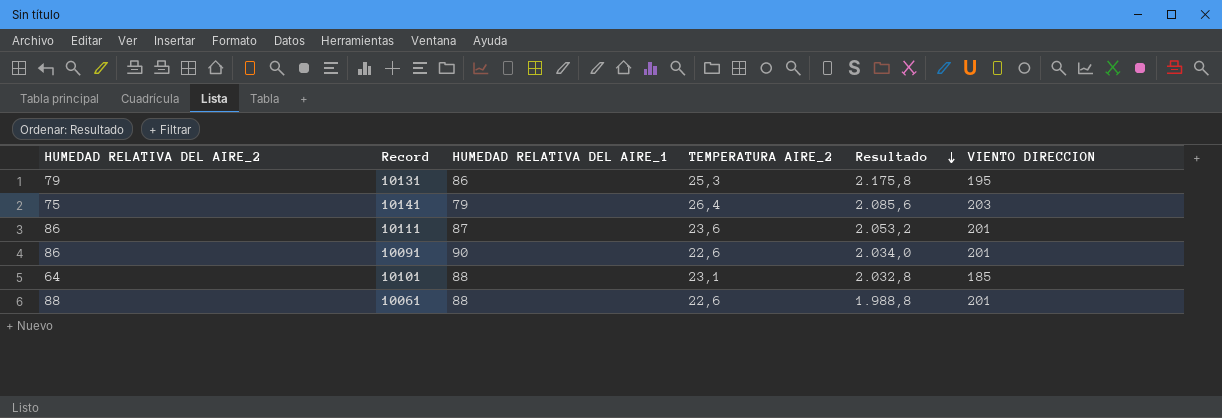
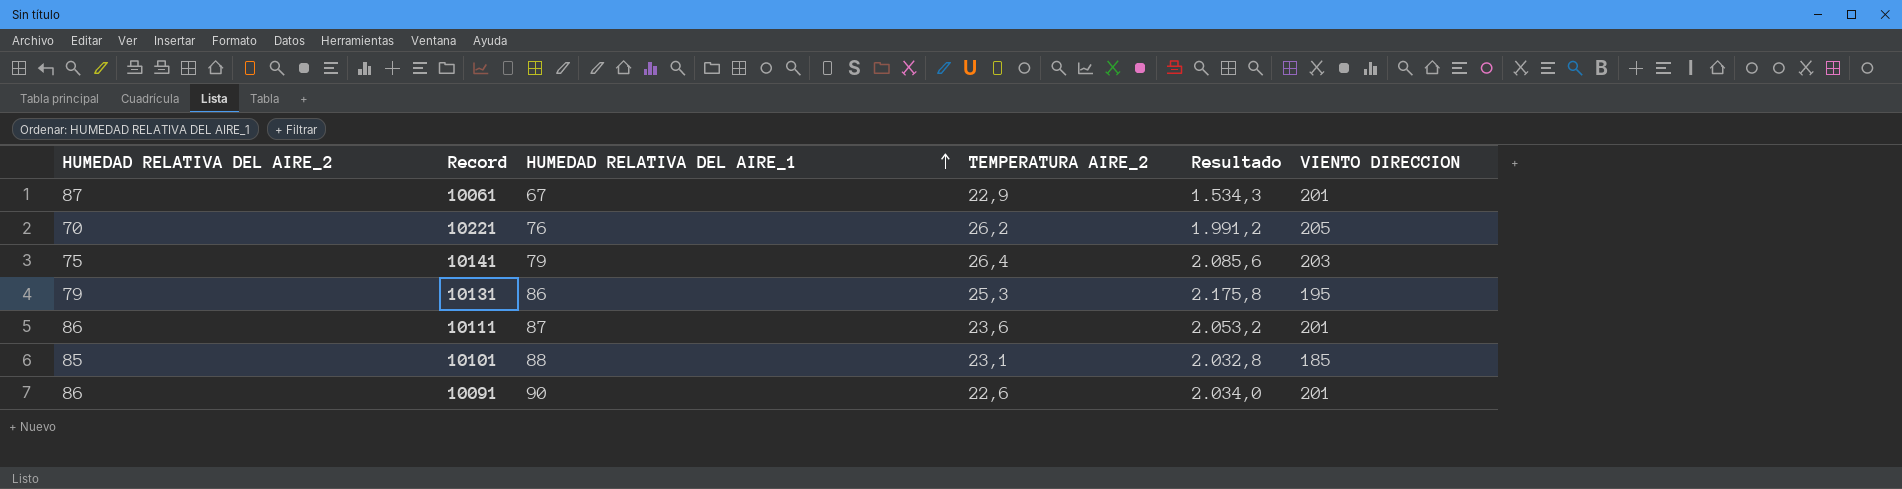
row order: Resultado descending -> HUMEDAD RELATIVA DEL AIRE_1 ascending
10061 | HUMEDAD RELATIVA DEL AIRE_2: 88 -> 87
10061 | HUMEDAD RELATIVA DEL AIRE_1: 88 -> 67
10061 | TEMPERATURA AIRE_2: 22,6 -> 22,9
10061 | Resultado: 1.988,8 -> 1.534,3
row 10221: none -> 70 | 76 | 26,2 | 1.991,2 | 205
10101 | HUMEDAD RELATIVA DEL AIRE_2: 64 -> 85

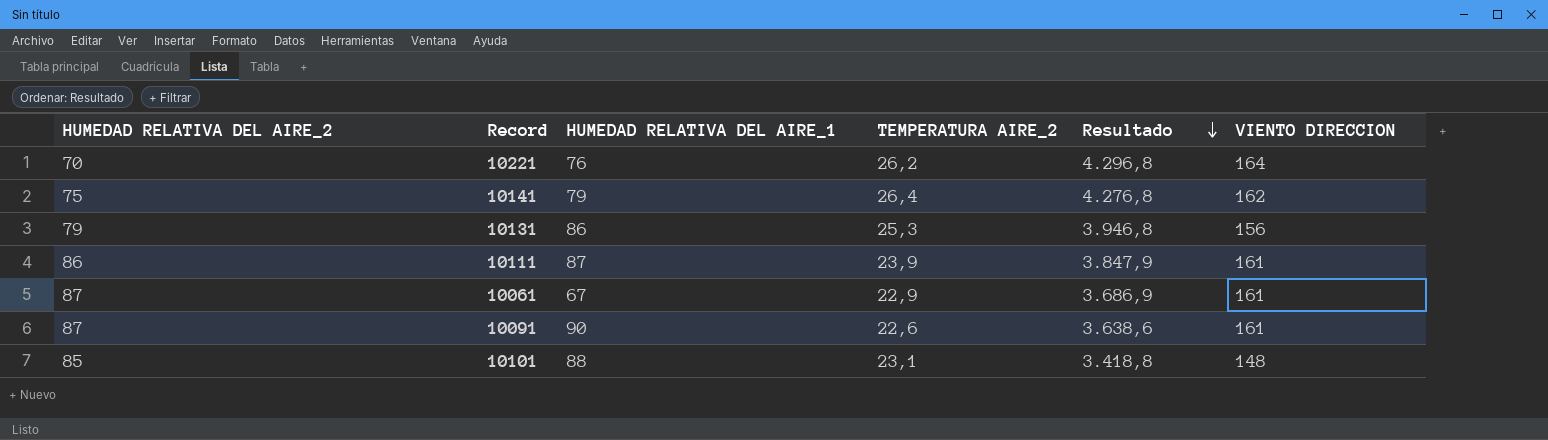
row order: HUMEDAD RELATIVA DEL AIRE_1 ascending -> Resultado descending
column Resultado | formula: [HUMEDAD RELATIVA DEL AIRE_1] * [TEMPERATURA AIRE_2] -> [TEMPERATURA AIRE_2] * [VIENTO DIRECCION]
10221 | VIENTO DIRECCION: 205 -> 164
10141 | VIENTO DIRECCION: 203 -> 162
10131 | VIENTO DIRECCION: 195 -> 156
10111 | TEMPERATURA AIRE_2: 23,6 -> 23,9
10111 | VIENTO DIRECCION: 201 -> 161
10061 | VIENTO DIRECCION: 201 -> 161
10091 | HUMEDAD RELATIVA DEL AIRE_2: 86 -> 87
10091 | VIENTO DIRECCION: 201 -> 161
10101 | VIENTO DIRECCION: 185 -> 148

